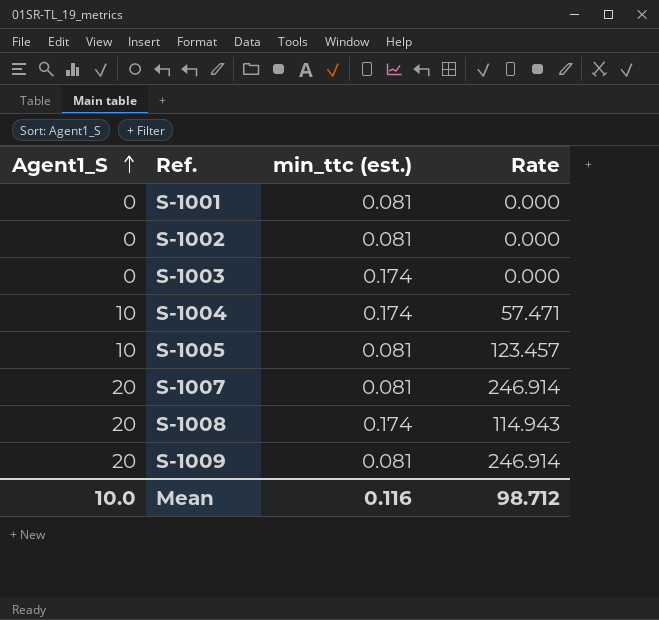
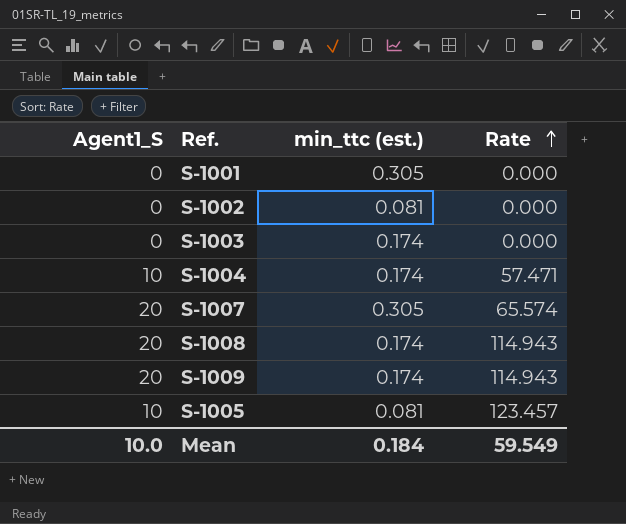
row order: Agent1_S ascending -> Rate ascending
S-1001 | min_ttc (est.): 0.081 -> 0.305
S-1007 | min_ttc (est.): 0.081 -> 0.305
S-1007 | Rate: 246.914 -> 65.574
S-1009 | min_ttc (est.): 0.081 -> 0.174
S-1009 | Rate: 246.914 -> 114.943
Mean | min_ttc (est.): 0.116 -> 0.184
Mean | Rate: 98.712 -> 59.549

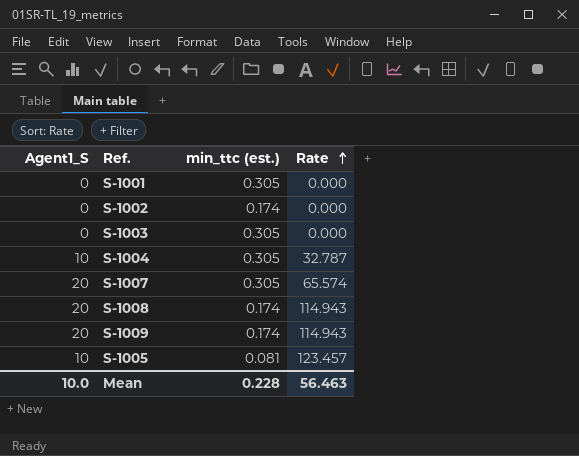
S-1002 | min_ttc (est.): 0.081 -> 0.174
S-1003 | min_ttc (est.): 0.174 -> 0.305
S-1004 | min_ttc (est.): 0.174 -> 0.305
S-1004 | Rate: 57.471 -> 32.787
Mean | min_ttc (est.): 0.184 -> 0.228
Mean | Rate: 59.549 -> 56.463

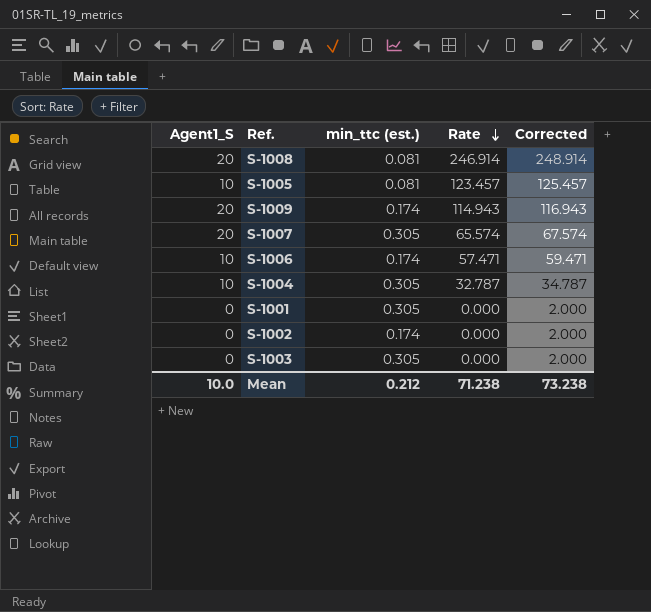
row order: Rate ascending -> Rate descending
column Corrected | formula: none -> [Rate] + 2
S-1008 | min_ttc (est.): 0.174 -> 0.081
S-1008 | Rate: 114.943 -> 246.914
row S-1006: none -> 10 | 0.174 | 57.471 | 59.471
Mean | min_ttc (est.): 0.228 -> 0.212
Mean | Rate: 56.463 -> 71.238

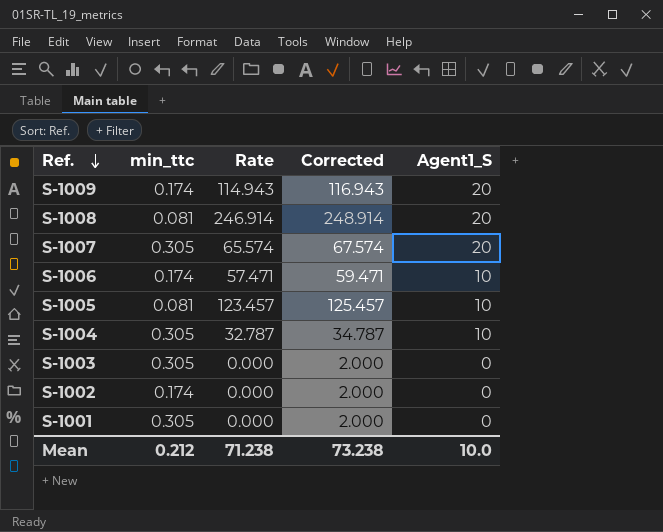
row order: Rate descending -> Ref. descending
column name: min_ttc (est.) -> min_ttc
column Agent1_S | position: 1 -> 5

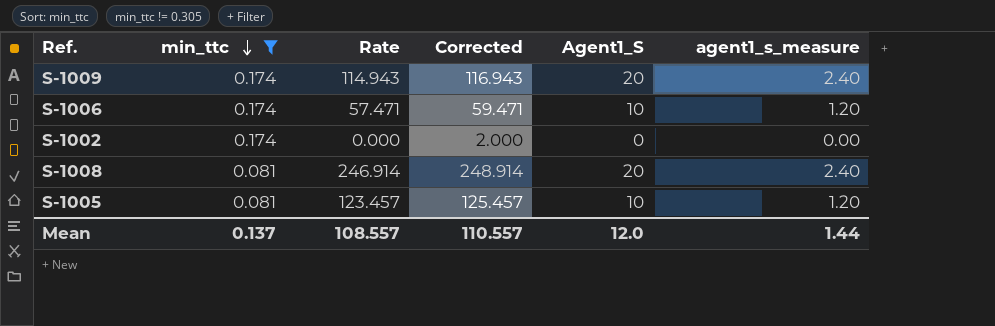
filter: none -> min_ttc != 0.305
row order: Ref. descending -> min_ttc descending
column agent1_s_measure | formula: none -> [Agent1_S] * 0.12
Mean | min_ttc: 0.212 -> 0.137
Mean | Rate: 71.238 -> 108.557
Mean | Corrected: 73.238 -> 110.557
Mean | Agent1_S: 10.0 -> 12.0

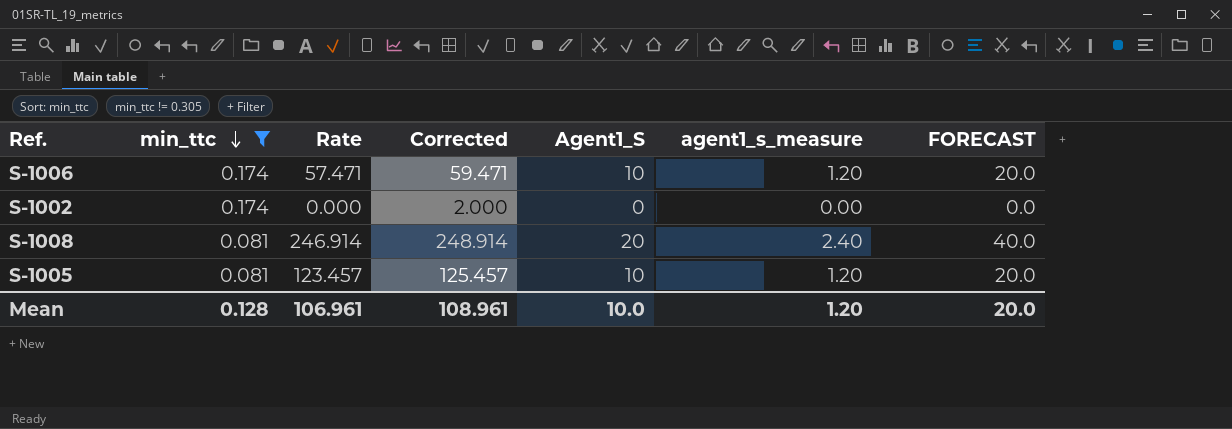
column FORECAST | formula: none -> [Agent1_S] * 2
row S-1009: 0.174 | 114.943 | 116.943 | 20 | 2.40 -> none
Mean | min_ttc: 0.137 -> 0.128
Mean | Rate: 108.557 -> 106.961
Mean | Corrected: 110.557 -> 108.961
Mean | Agent1_S: 12.0 -> 10.0
Mean | agent1_s_measure: 1.44 -> 1.20

